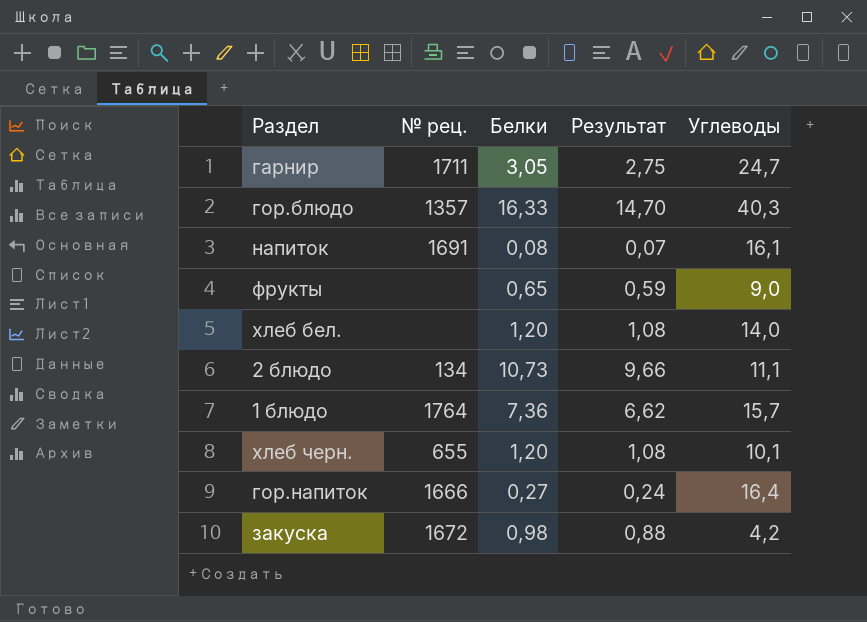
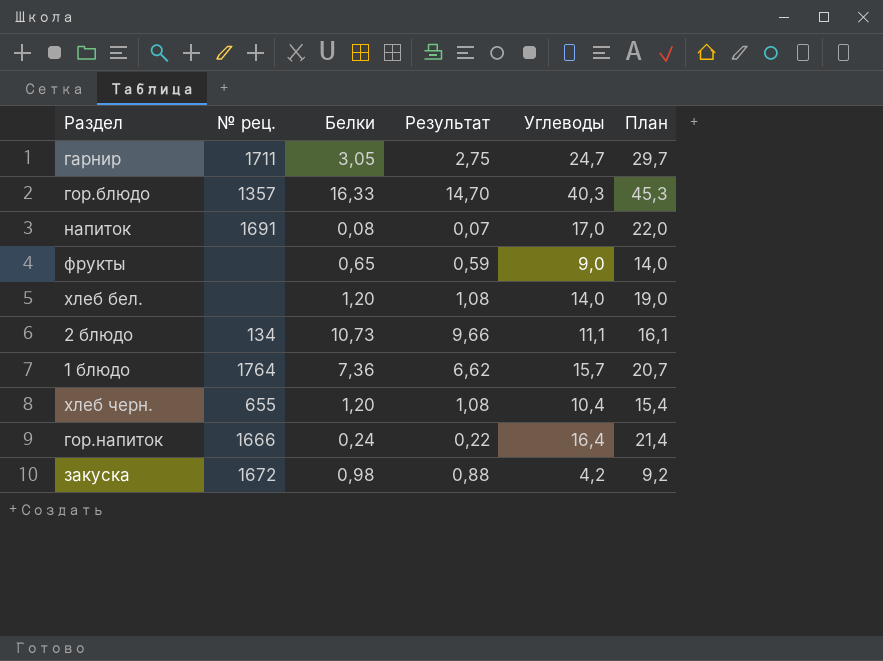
column План | formula: none -> [Углеводы] + 5
напиток | Углеводы: 16,1 -> 17,0
хлеб черн. | Углеводы: 10,1 -> 10,4
гор.напиток | Белки: 0,27 -> 0,24
гор.напиток | Результат: 0,24 -> 0,22

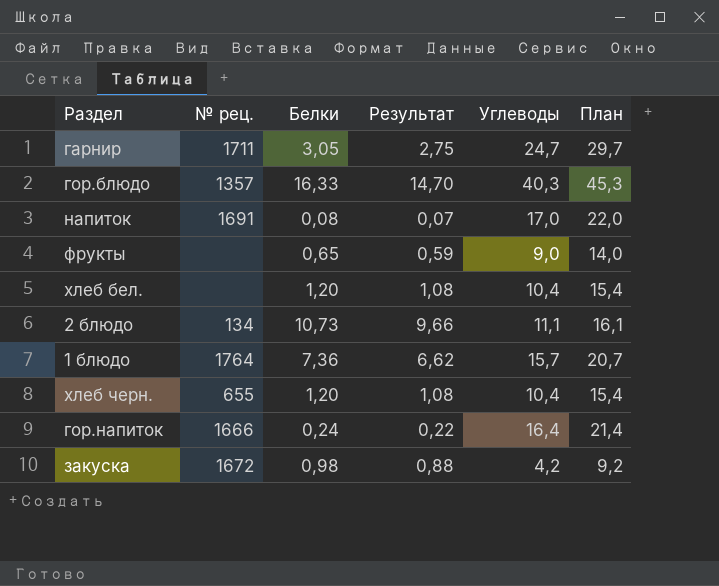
хлеб бел. | Углеводы: 14,0 -> 10,4
хлеб бел. | План: 19,0 -> 15,4

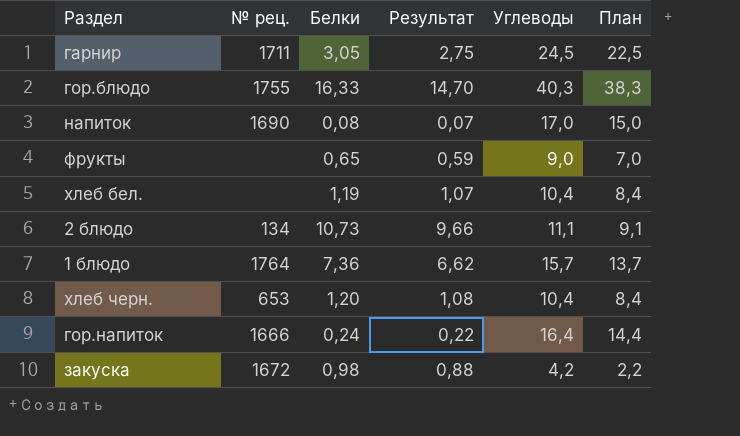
column План | formula: [Углеводы] + 5 -> [Углеводы] - 2
гарнир | Углеводы: 24,7 -> 24,5
гор.блюдо | № рец.: 1357 -> 1755
напиток | № рец.: 1691 -> 1690
хлеб бел. | Белки: 1,20 -> 1,19
хлеб бел. | Результат: 1,08 -> 1,07
хлеб черн. | № рец.: 655 -> 653

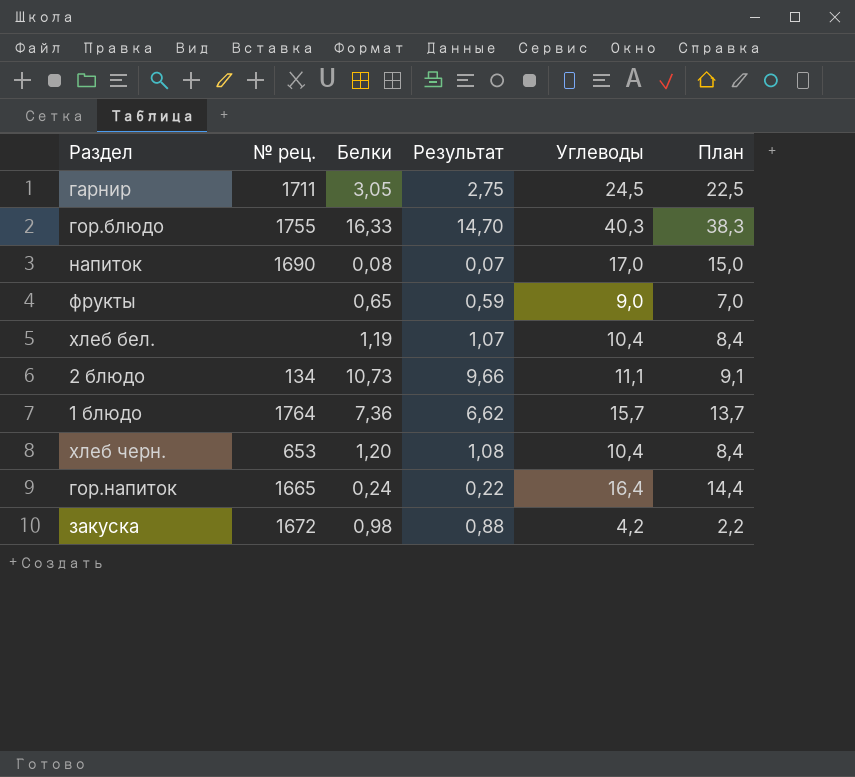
гор.напиток | № рец.: 1666 -> 1665

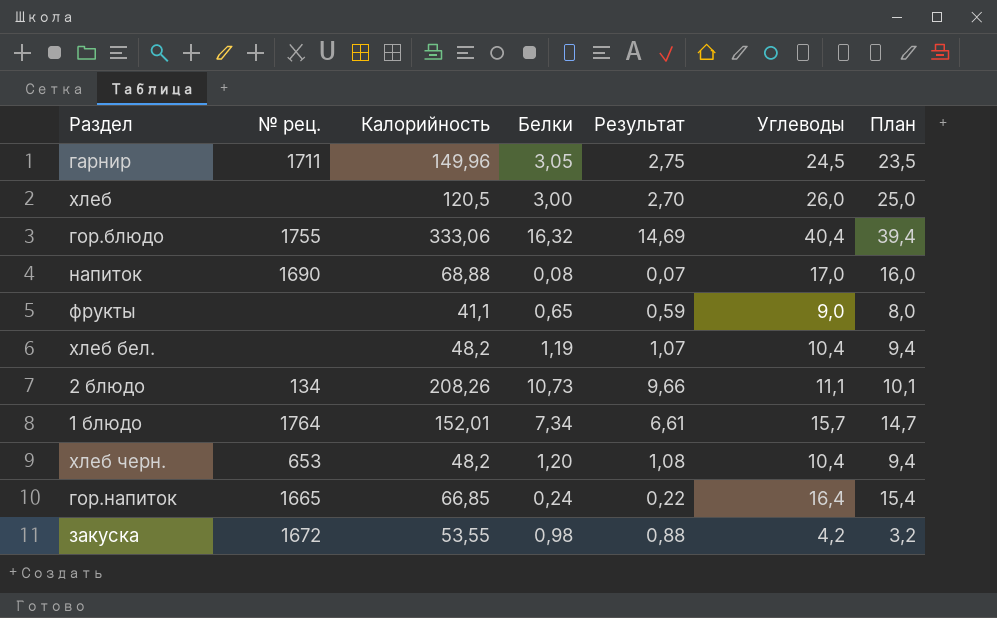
column Калорийность | position: none -> 3
column План | formula: [Углеводы] - 2 -> [Углеводы] - 1
row хлеб: none -> none | 120,5 | 3,00 | 2,70 | 26,0 | 25,0
гор.блюдо | Белки: 16,33 -> 16,32
гор.блюдо | Результат: 14,70 -> 14,69
гор.блюдо | Углеводы: 40,3 -> 40,4
1 блюдо | Белки: 7,36 -> 7,34
1 блюдо | Результат: 6,62 -> 6,61

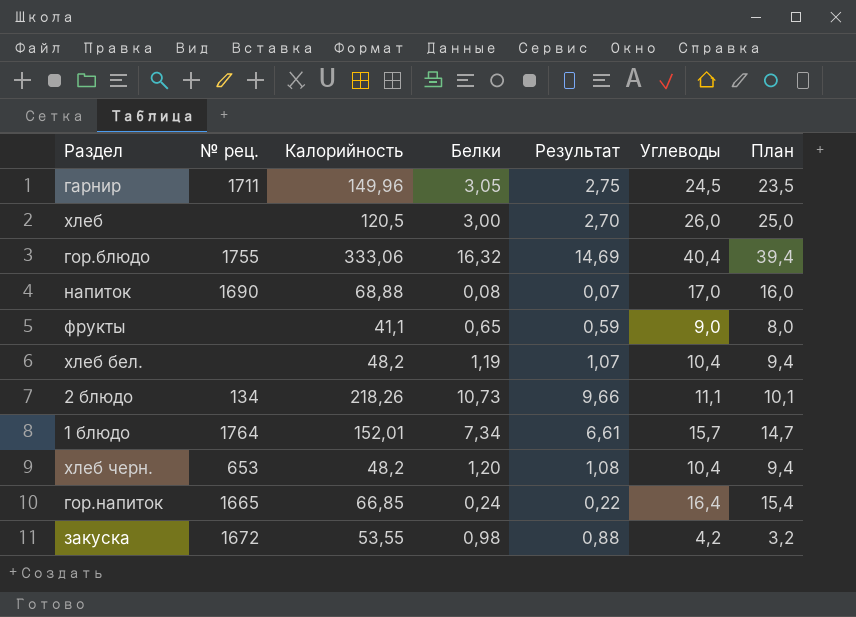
2 блюдо | Калорийность: 208,26 -> 218,26

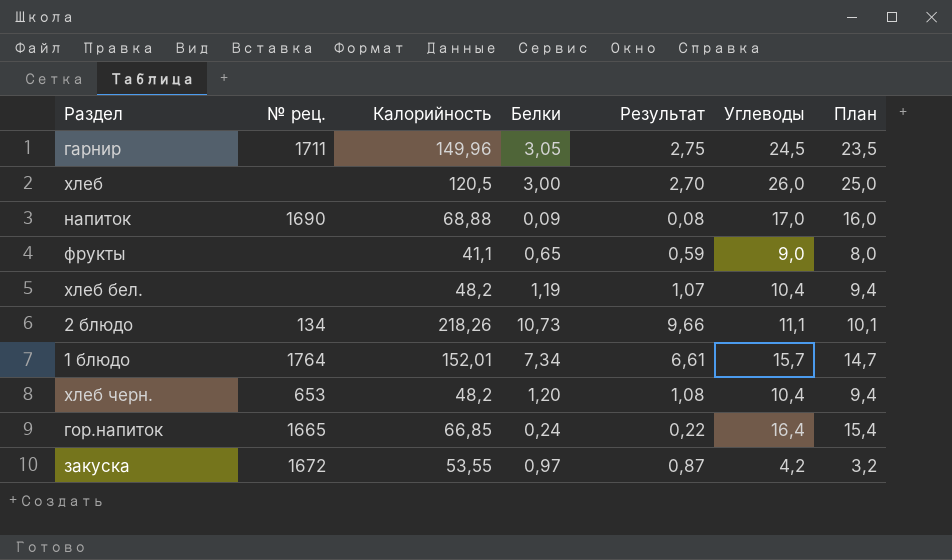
row гор.блюдо: 1755 | 333,06 | 16,32 | 14,69 | 40,4 | 39,4 -> none
напиток | Белки: 0,08 -> 0,09
напиток | Результат: 0,07 -> 0,08
закуска | Белки: 0,98 -> 0,97
закуска | Результат: 0,88 -> 0,87

